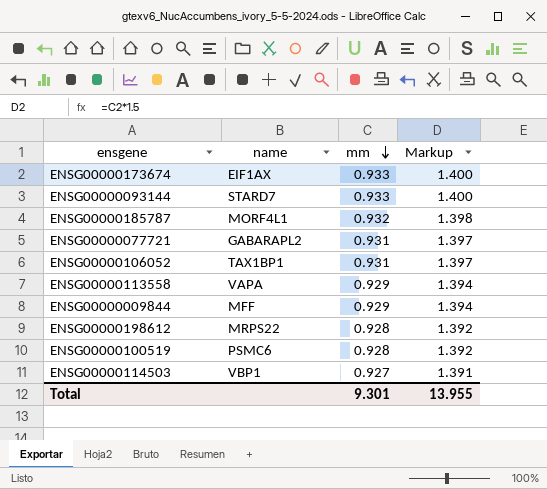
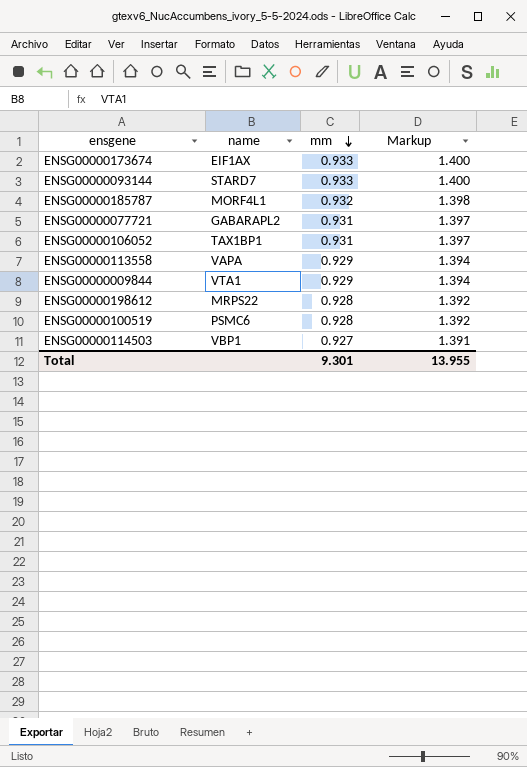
ENSG00000009844 | name: MFF -> VTA1

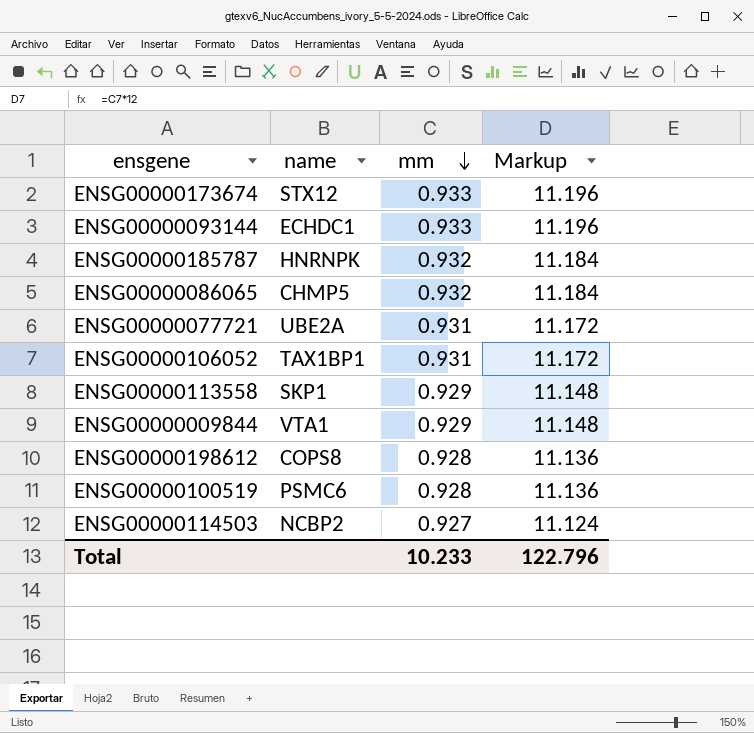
column Markup | formula: [mm] * 1.5 -> [mm] * 12
ENSG00000173674 | name: EIF1AX -> STX12
ENSG00000093144 | name: STARD7 -> ECHDC1
ENSG00000185787 | name: MORF4L1 -> HNRNPK
row ENSG00000086065: none -> CHMP5 | 0.932 | 11.184
ENSG00000077721 | name: GABARAPL2 -> UBE2A
ENSG00000113558 | name: VAPA -> SKP1
ENSG00000198612 | name: MRPS22 -> COPS8
ENSG00000114503 | name: VBP1 -> NCBP2
Total | mm: 9.301 -> 10.233
Total | Markup: 13.955 -> 122.796

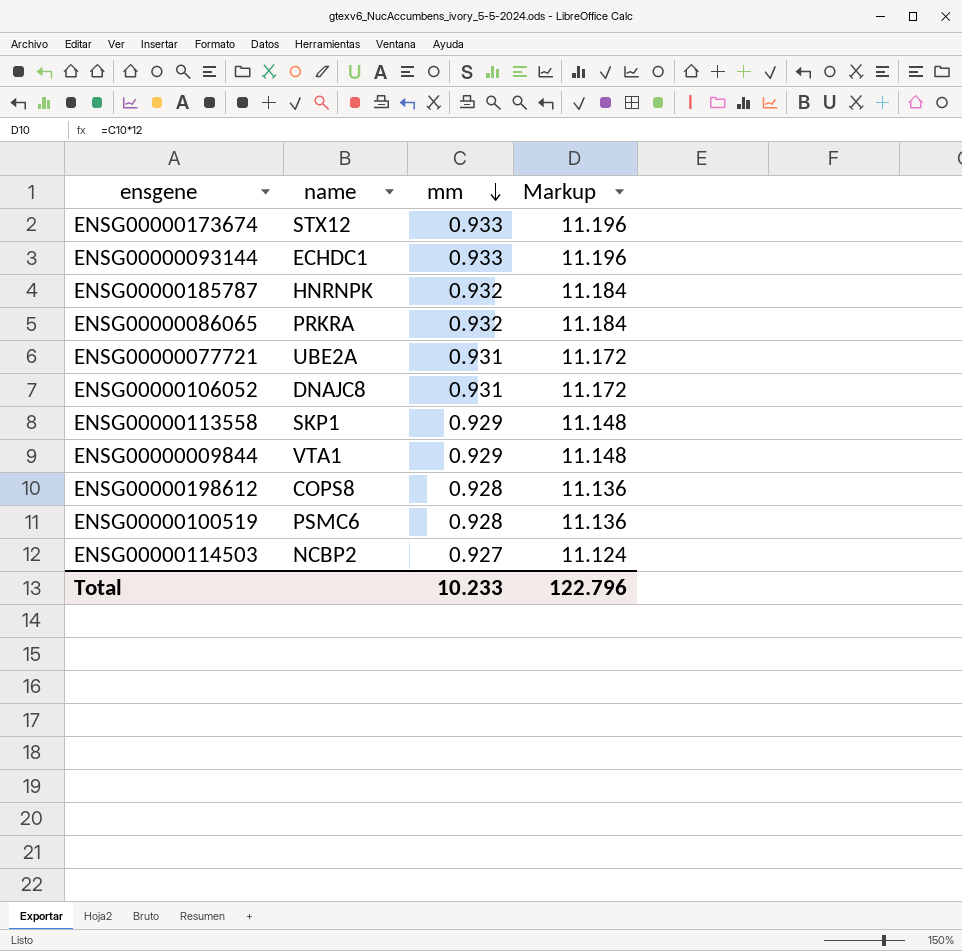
ENSG00000086065 | name: CHMP5 -> PRKRA
ENSG00000106052 | name: TAX1BP1 -> DNAJC8

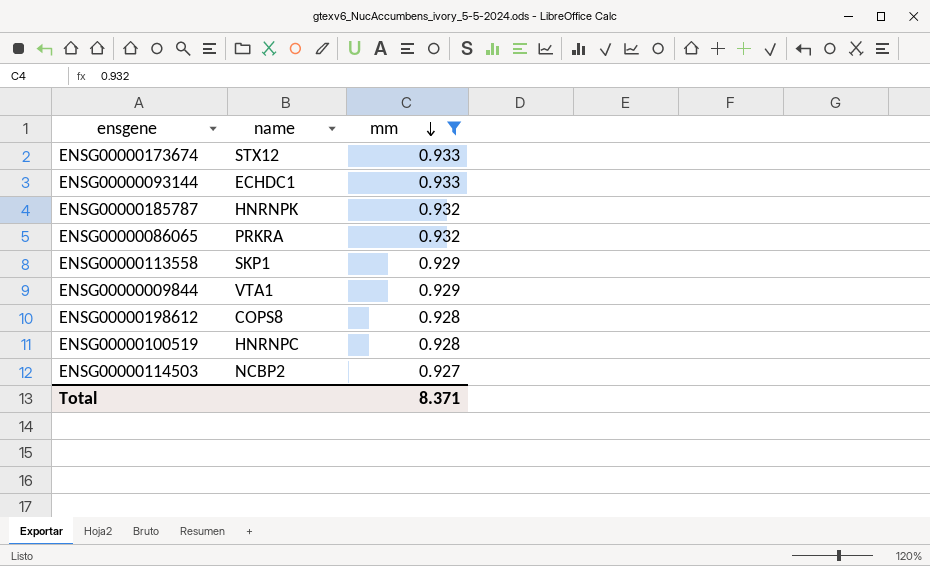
filter: none -> mm != 0.931
column Markup | formula: [mm] * 12 -> none
ENSG00000100519 | name: PSMC6 -> HNRNPC
Total | mm: 10.233 -> 8.371

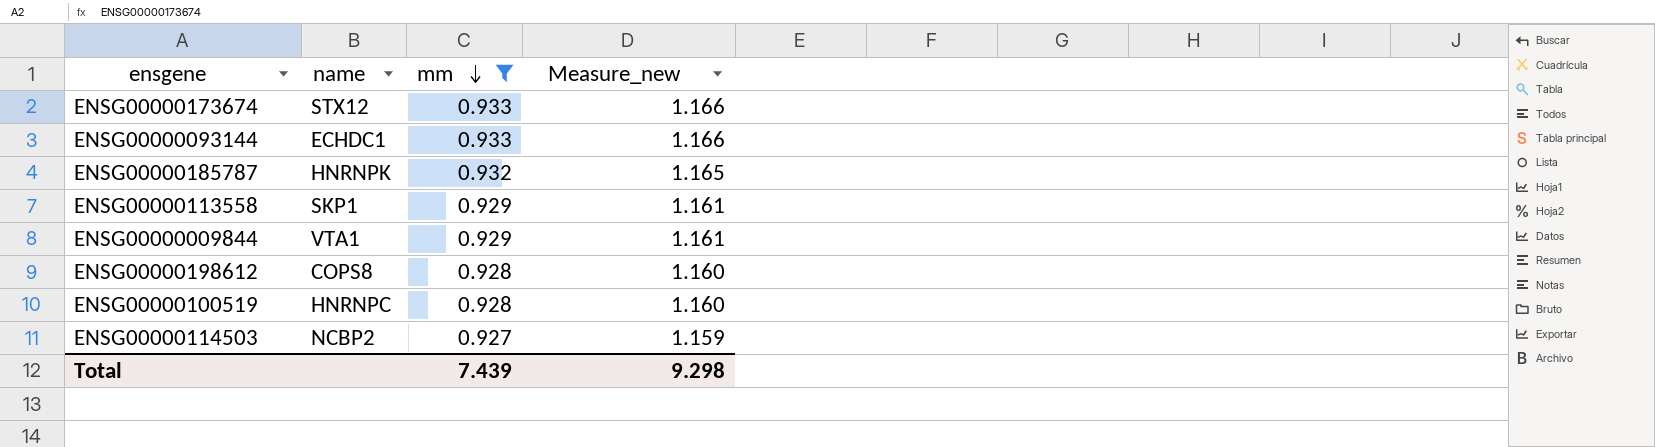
column Measure_new | formula: none -> [mm] * 1.25
row ENSG00000086065: PRKRA | 0.932 -> none
Total | mm: 8.371 -> 7.439

